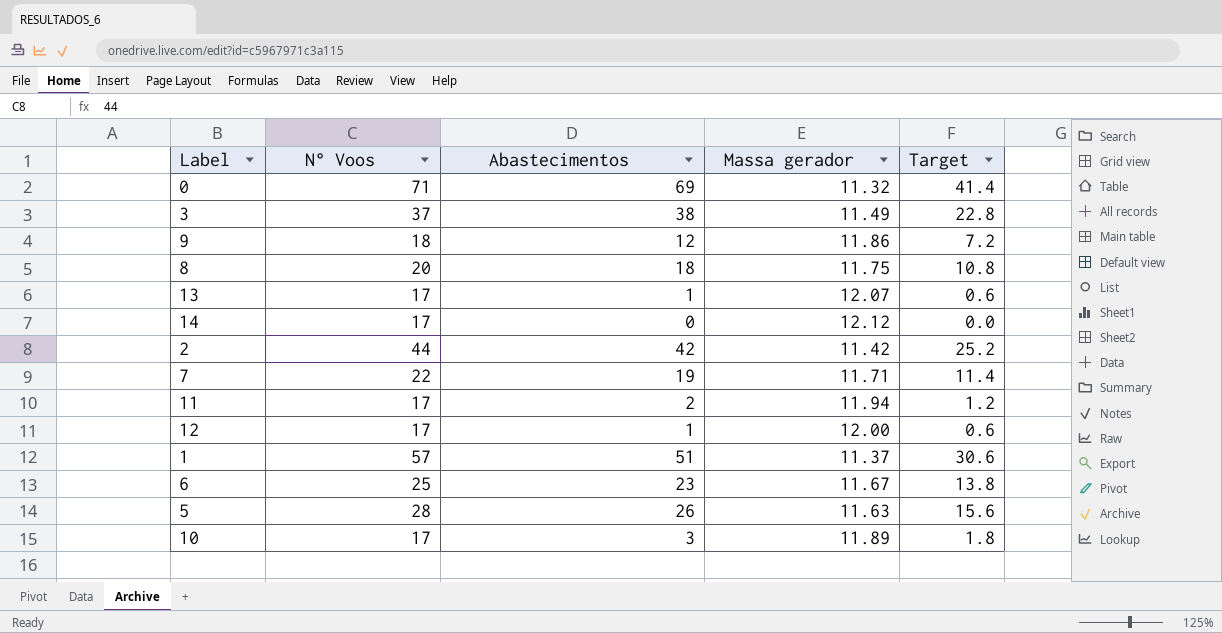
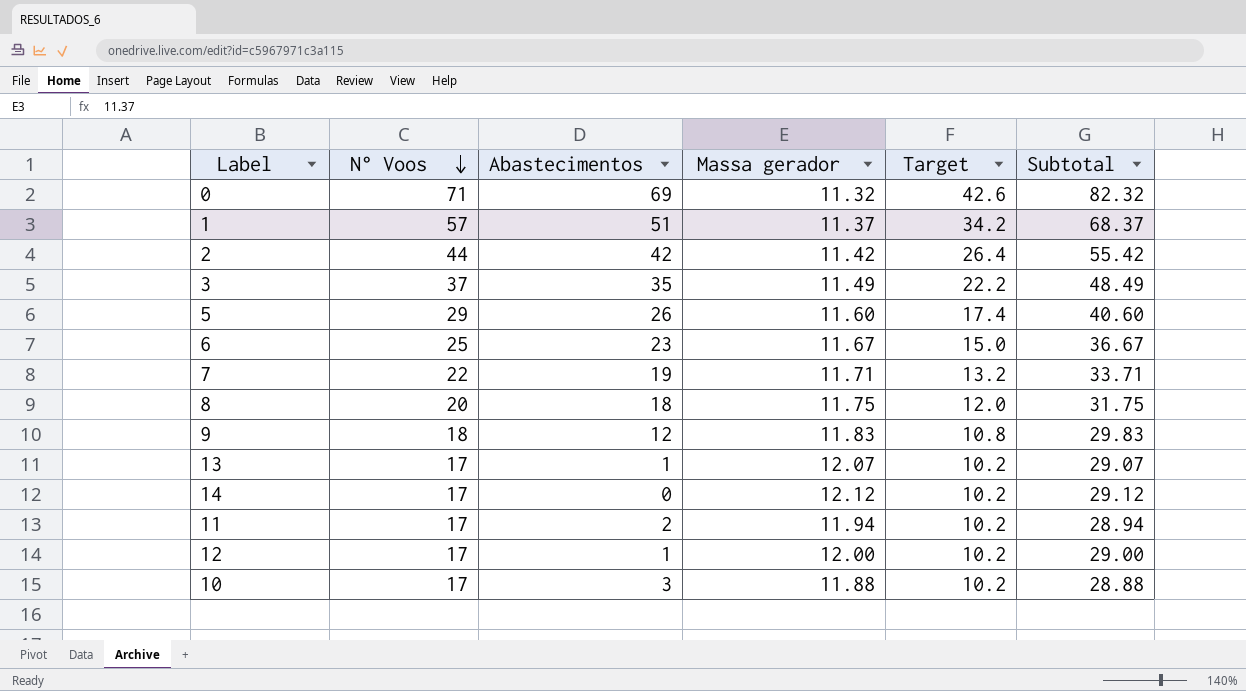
row order: none -> N° Voos descending
column Target | formula: [Abastecimentos] * 0.6 -> [N° Voos] * 0.6
column Subtotal | formula: none -> [N° Voos] + [Massa gerador]
3 | Abastecimentos: 38 -> 35
5 | N° Voos: 28 -> 29
5 | Massa gerador: 11.63 -> 11.60
9 | Massa gerador: 11.86 -> 11.83
10 | Massa gerador: 11.89 -> 11.88

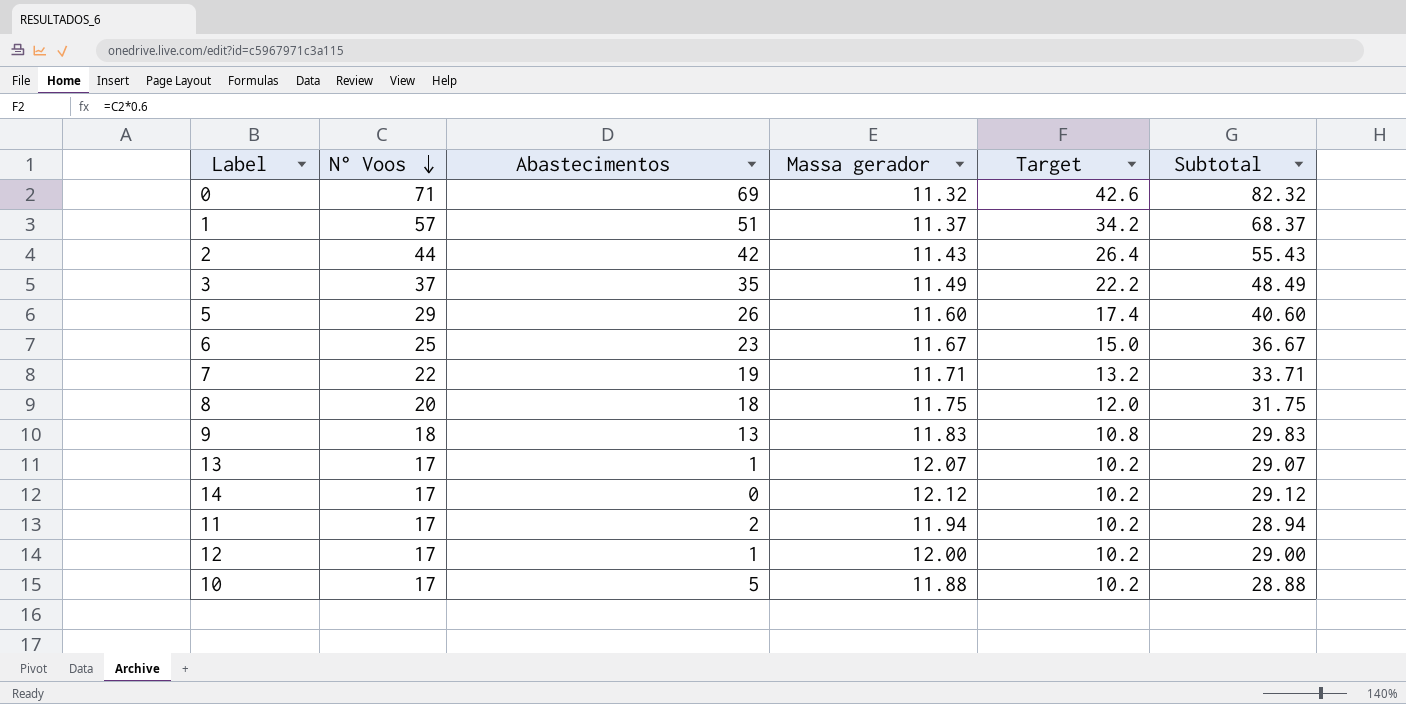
2 | Massa gerador: 11.42 -> 11.43
2 | Subtotal: 55.42 -> 55.43
9 | Abastecimentos: 12 -> 13
10 | Abastecimentos: 3 -> 5

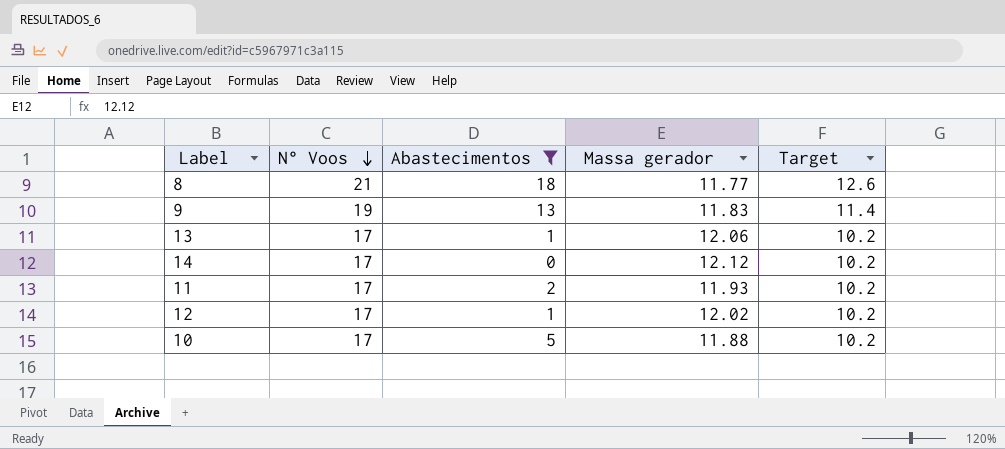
filter: none -> Abastecimentos <= 18
column Subtotal | formula: [N° Voos] + [Massa gerador] -> none
8 | N° Voos: 20 -> 21
8 | Massa gerador: 11.75 -> 11.77
8 | Target: 12.0 -> 12.6
9 | N° Voos: 18 -> 19
9 | Target: 10.8 -> 11.4
13 | Massa gerador: 12.07 -> 12.06
11 | Massa gerador: 11.94 -> 11.93
12 | Massa gerador: 12.00 -> 12.02

